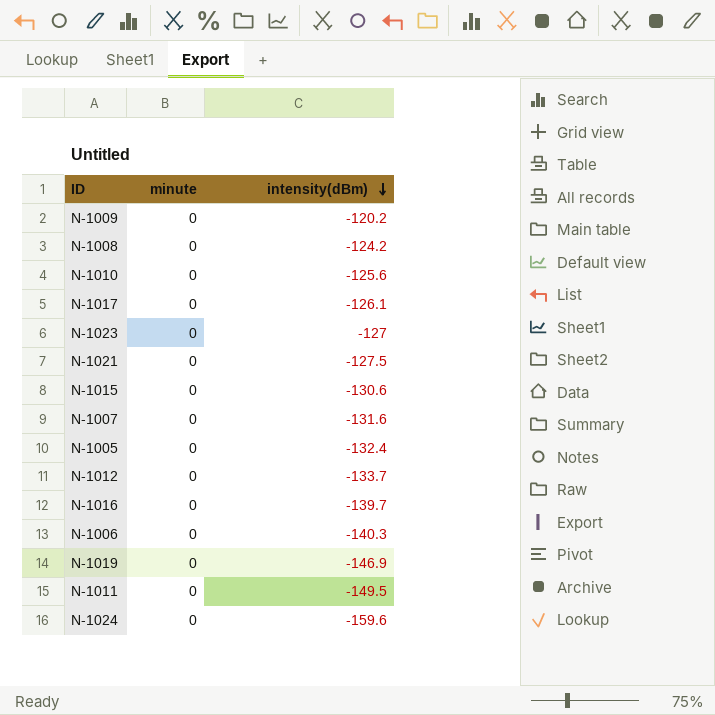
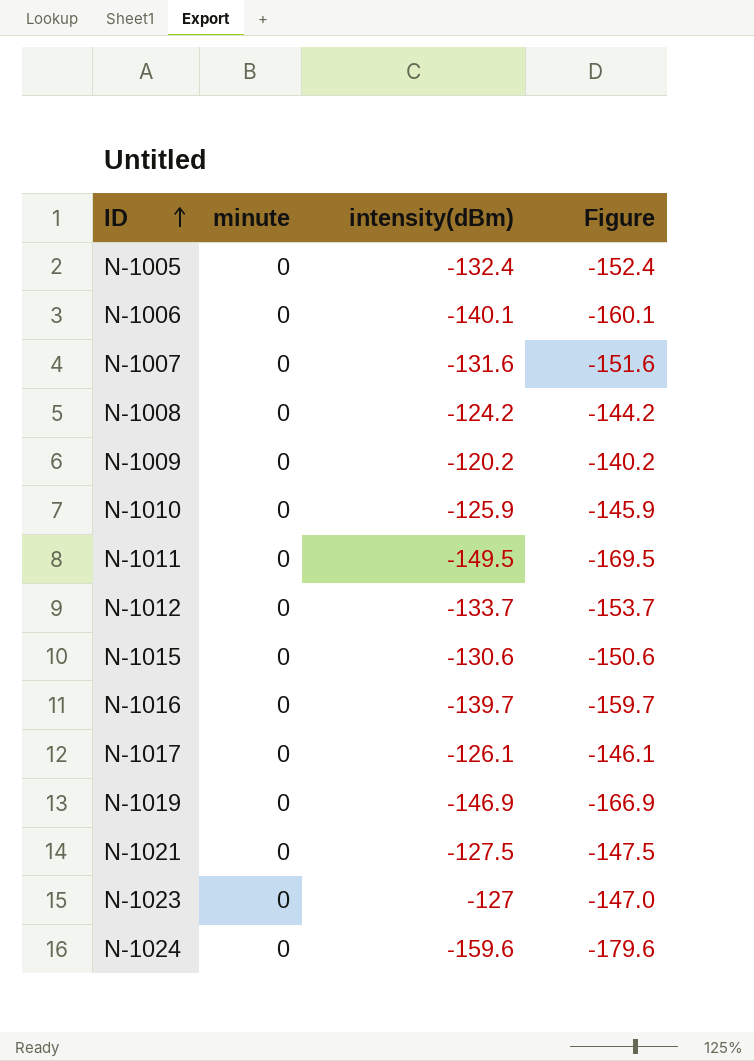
row order: intensity(dBm) descending -> ID ascending
column Figure | formula: none -> [intensity(dBm)] - 20
N-1006 | intensity(dBm): -140.3 -> -140.1
N-1010 | intensity(dBm): -125.6 -> -125.9

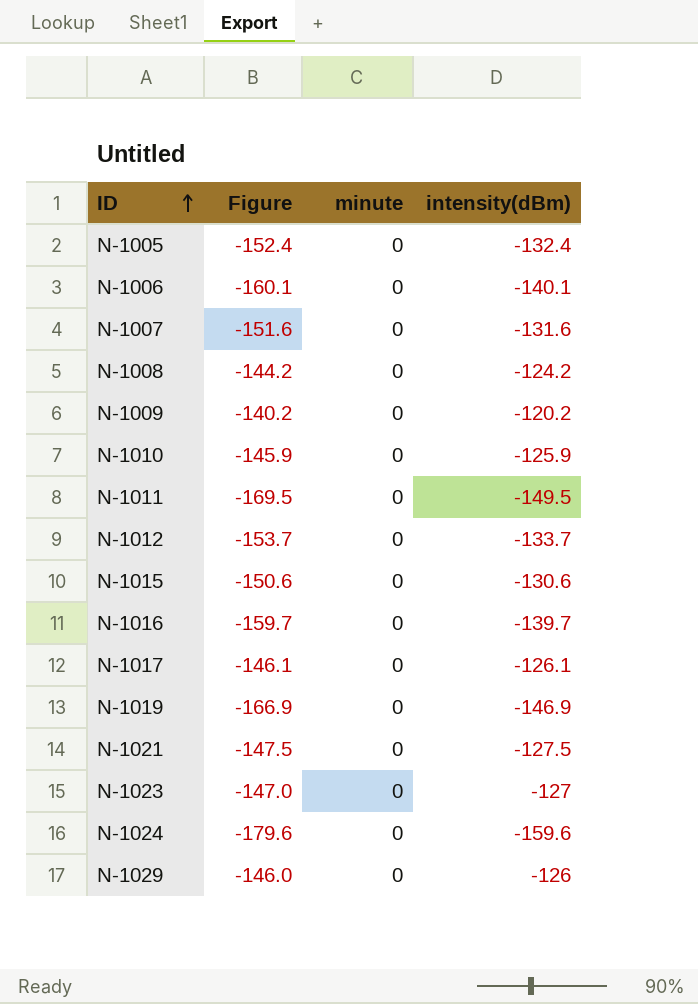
column Figure | position: 4 -> 2
row N-1029: none -> -146.0 | 0 | -126

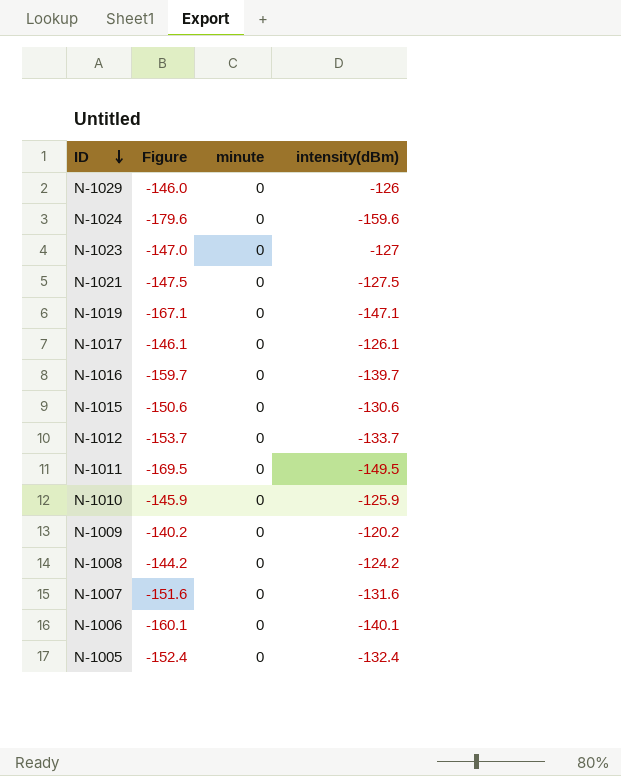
row order: ID ascending -> ID descending
N-1019 | Figure: -166.9 -> -167.1
N-1019 | intensity(dBm): -146.9 -> -147.1

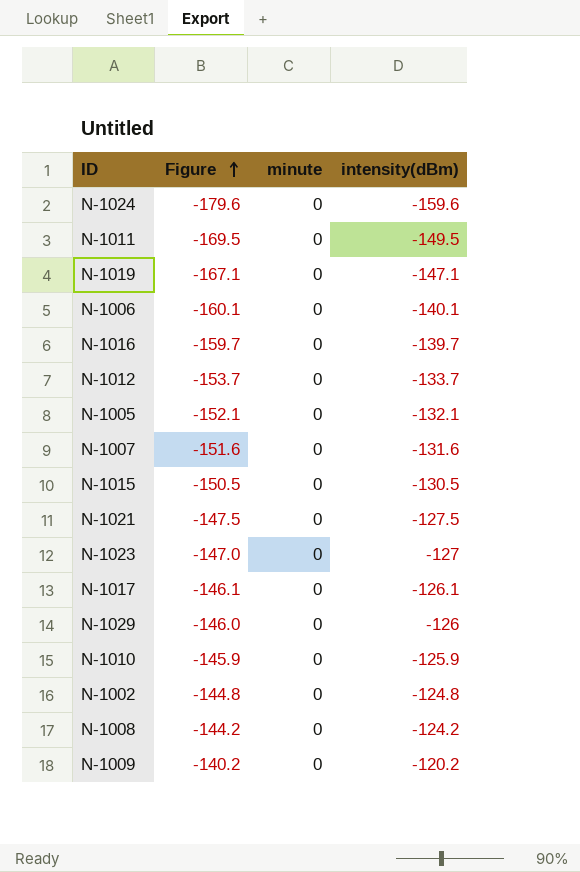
row order: ID descending -> Figure ascending
N-1005 | Figure: -152.4 -> -152.1
N-1005 | intensity(dBm): -132.4 -> -132.1
N-1015 | Figure: -150.6 -> -150.5
N-1015 | intensity(dBm): -130.6 -> -130.5
row N-1002: none -> -144.8 | 0 | -124.8

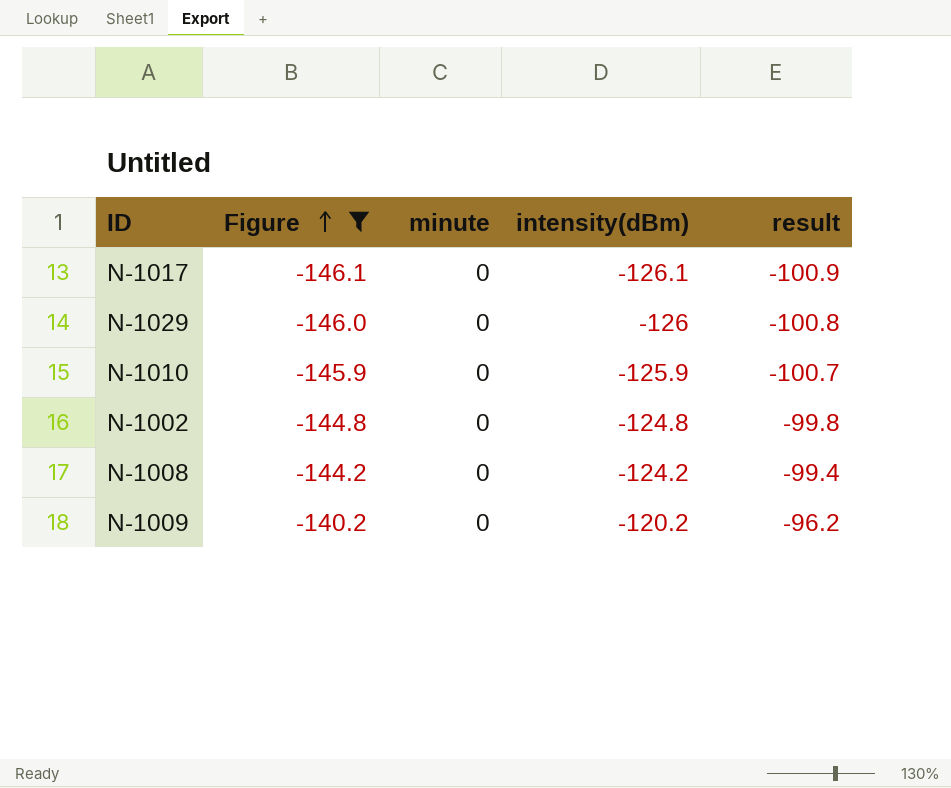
filter: none -> Figure >= -146.1
column result | formula: none -> [intensity(dBm)] * 0.8

